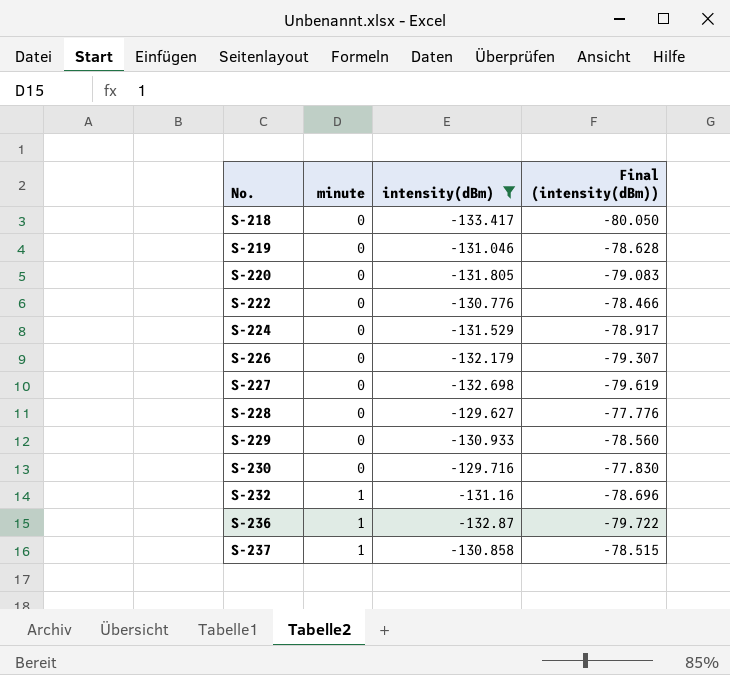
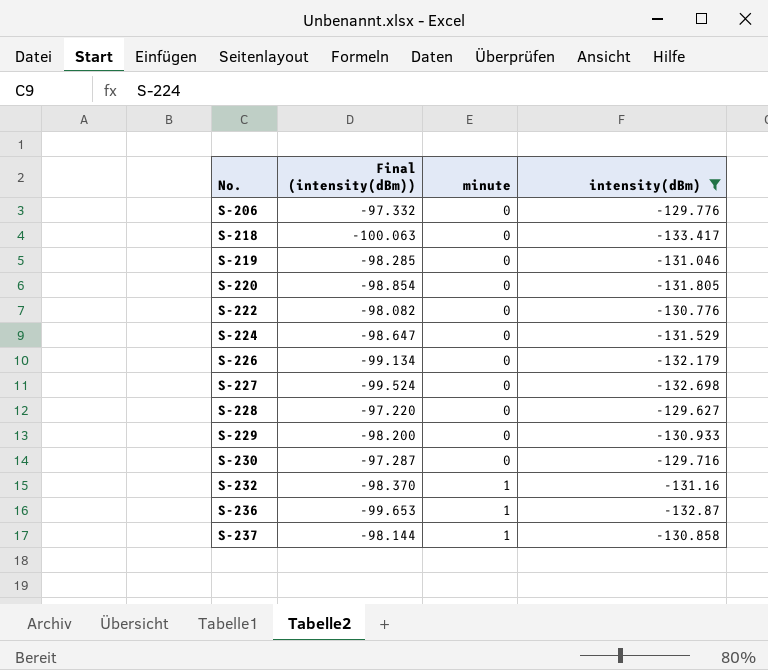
column Final (intensity(dBm)) | formula: [intensity(dBm)] * 0.6 -> [intensity(dBm)] * 0.75
column Final (intensity(dBm)) | position: 4 -> 2
row S-206: none -> -97.332 | 0 | -129.776

